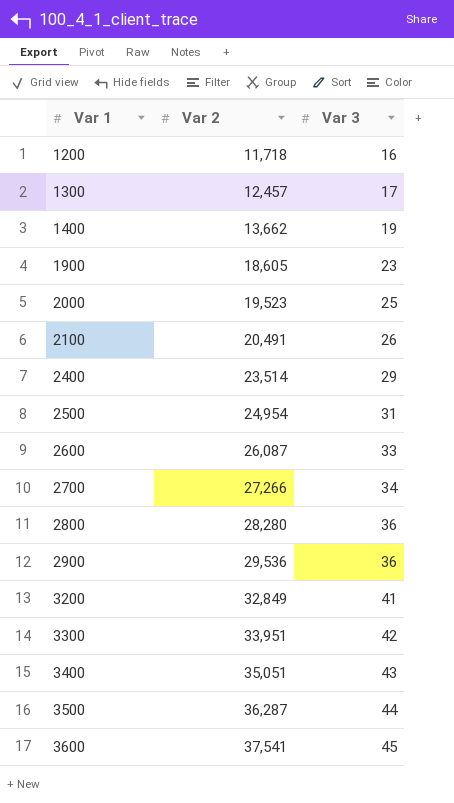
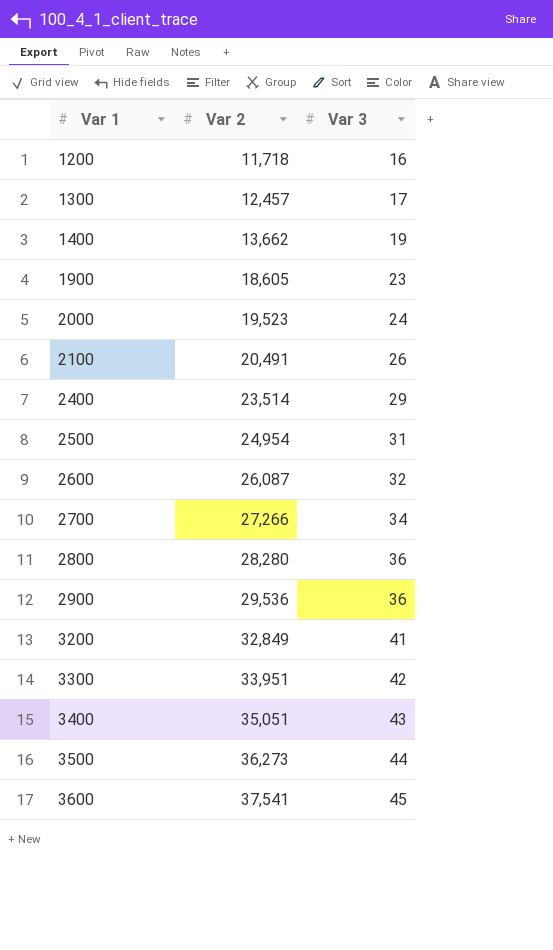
2000 | Var 3: 25 -> 24
2600 | Var 3: 33 -> 32
3500 | Var 2: 36,287 -> 36,273

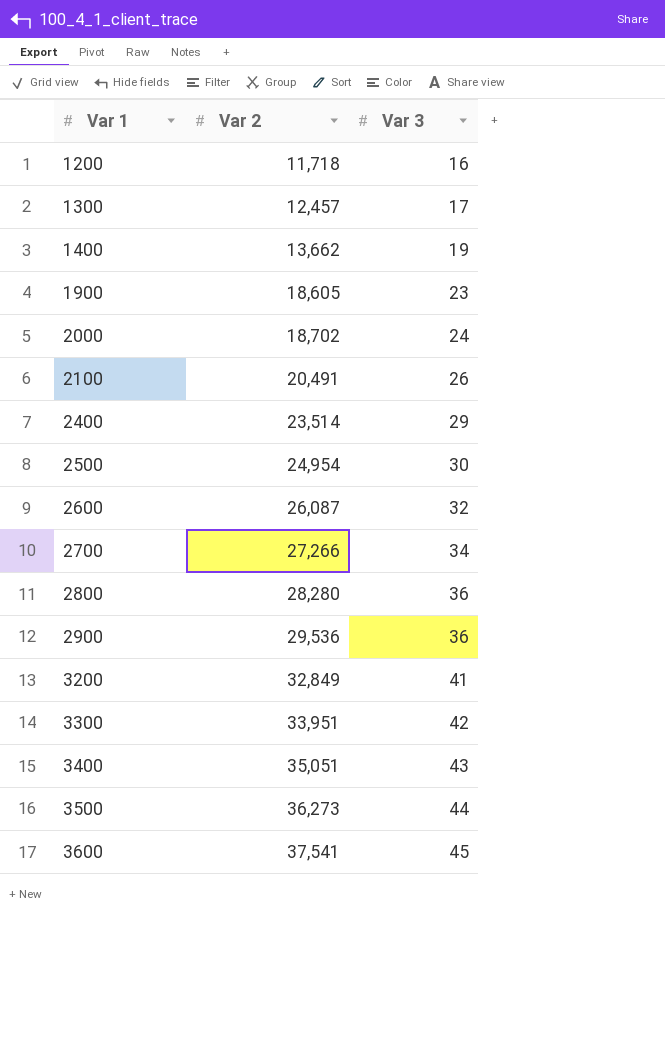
2000 | Var 2: 19,523 -> 18,702
2500 | Var 3: 31 -> 30

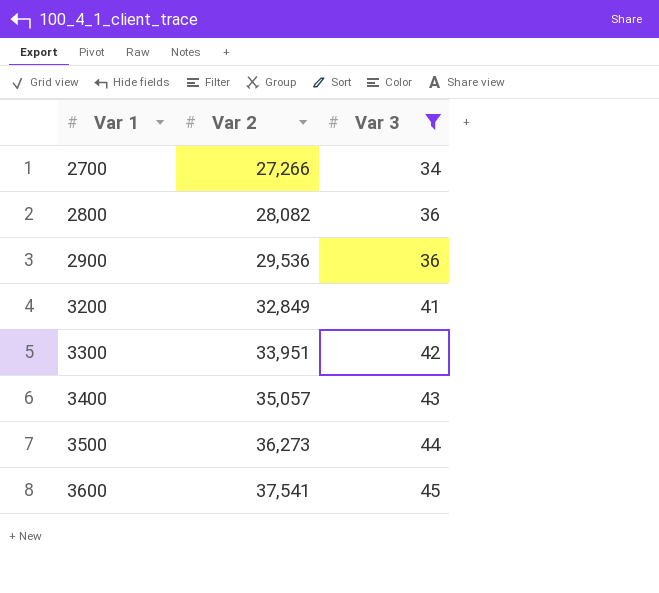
filter: none -> Var 3 >= 34
2800 | Var 2: 28,280 -> 28,082
3400 | Var 2: 35,051 -> 35,057

